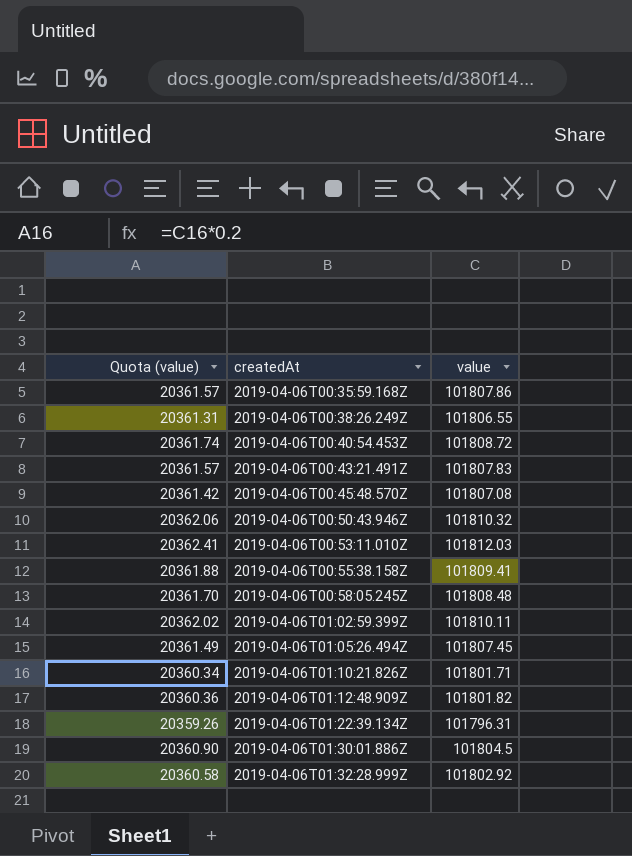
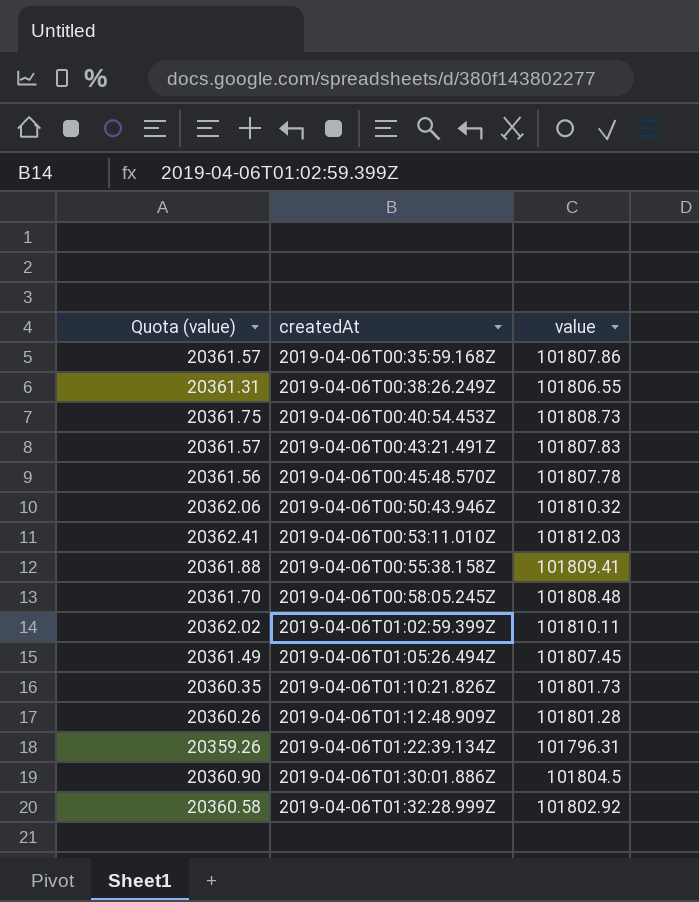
2019-04-06T00:40:54.453Z | Quota (value): 20361.74 -> 20361.75
2019-04-06T00:40:54.453Z | value: 101808.72 -> 101808.73
2019-04-06T00:45:48.570Z | Quota (value): 20361.42 -> 20361.56
2019-04-06T00:45:48.570Z | value: 101807.08 -> 101807.78
2019-04-06T01:10:21.826Z | Quota (value): 20360.34 -> 20360.35
2019-04-06T01:10:21.826Z | value: 101801.71 -> 101801.73
2019-04-06T01:12:48.909Z | Quota (value): 20360.36 -> 20360.26
2019-04-06T01:12:48.909Z | value: 101801.82 -> 101801.28

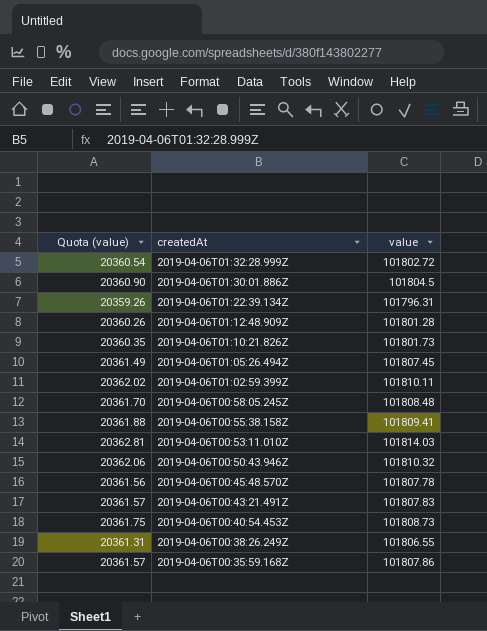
row order: createdAt ascending -> createdAt descending
2019-04-06T01:32:28.999Z | Quota (value): 20360.58 -> 20360.54
2019-04-06T01:32:28.999Z | value: 101802.92 -> 101802.72
2019-04-06T00:53:11.010Z | Quota (value): 20362.41 -> 20362.81
2019-04-06T00:53:11.010Z | value: 101812.03 -> 101814.03

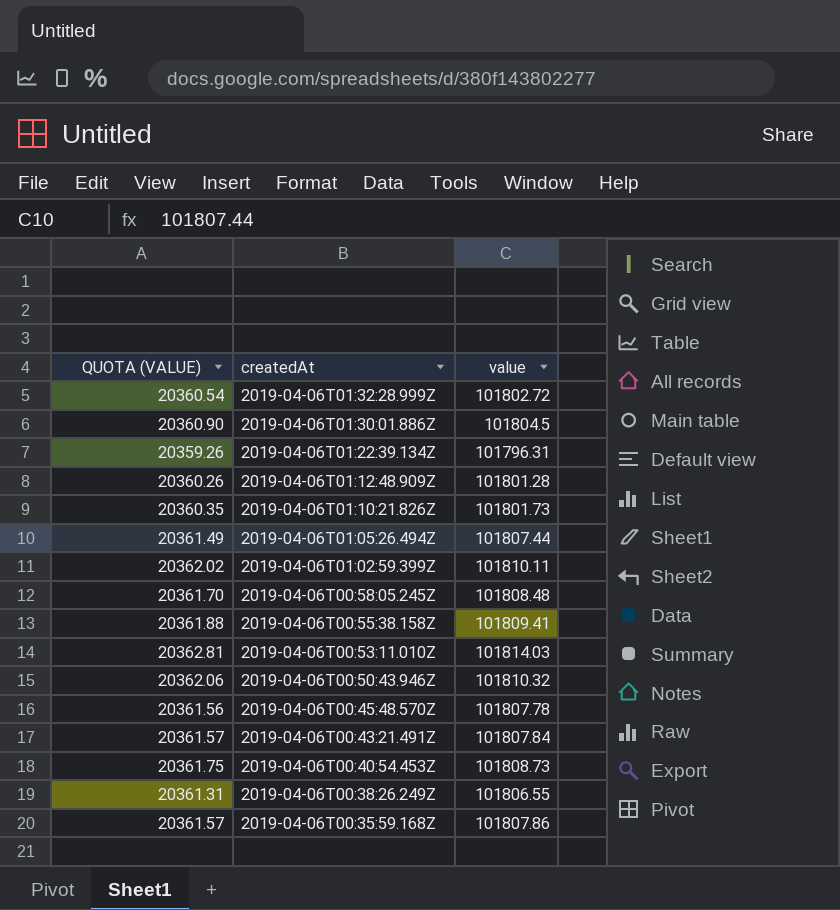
column name: Quota (value) -> QUOTA (VALUE)
2019-04-06T01:05:26.494Z | value: 101807.45 -> 101807.44
2019-04-06T00:43:21.491Z | value: 101807.83 -> 101807.84

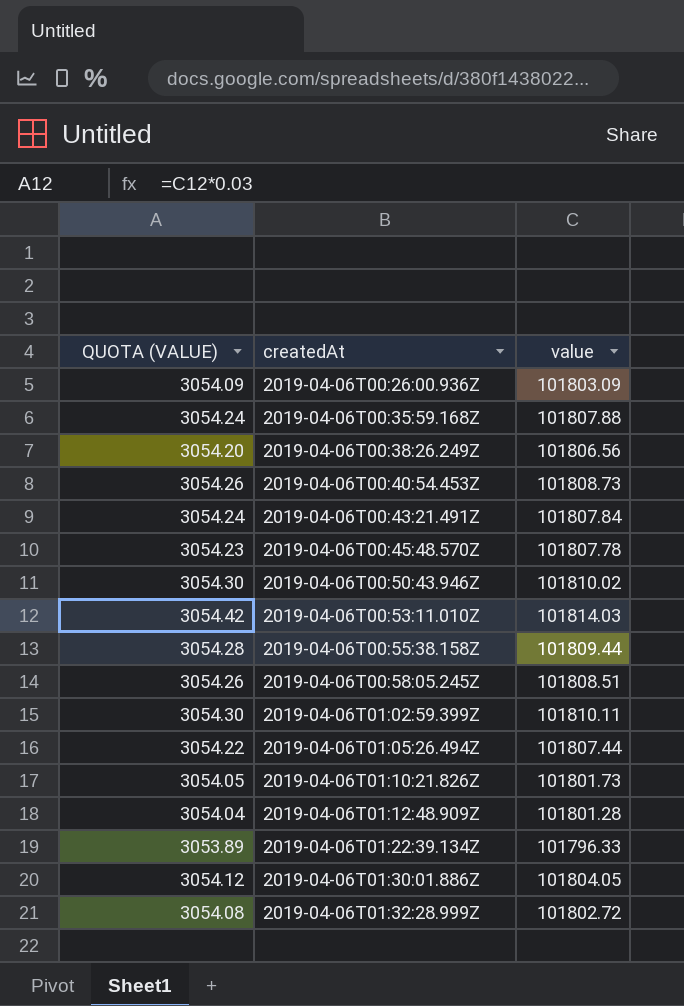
row order: createdAt descending -> createdAt ascending
column QUOTA (VALUE) | formula: [value] * 0.2 -> [value] * 0.03
row 2019-04-06T00:26:00.936Z: none -> 3054.09 | 101803.09
2019-04-06T00:35:59.168Z | value: 101807.86 -> 101807.88
2019-04-06T00:38:26.249Z | value: 101806.55 -> 101806.56
2019-04-06T00:50:43.946Z | value: 101810.32 -> 101810.02
2019-04-06T00:55:38.158Z | value: 101809.41 -> 101809.44
2019-04-06T00:58:05.245Z | value: 101808.48 -> 101808.51
2019-04-06T01:22:39.134Z | value: 101796.31 -> 101796.33
2019-04-06T01:30:01.886Z | value: 101804.5 -> 101804.05

